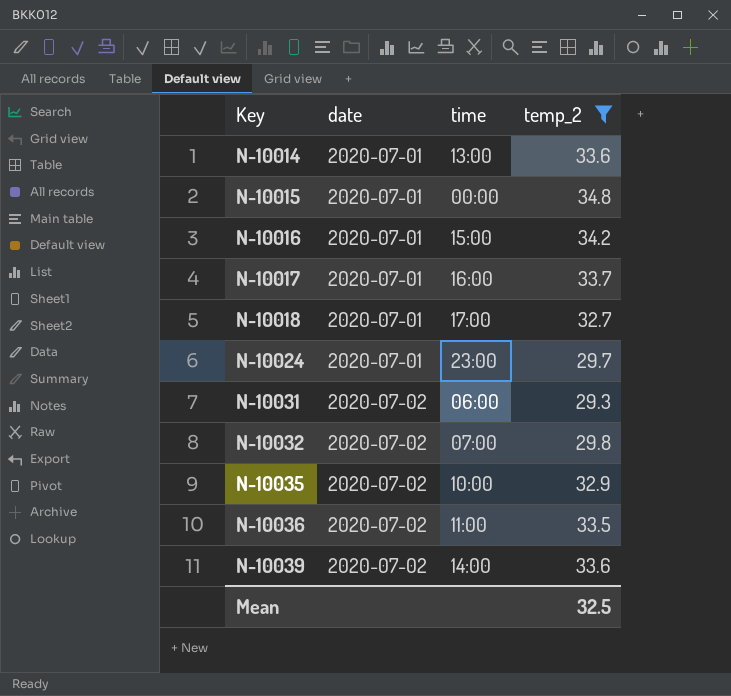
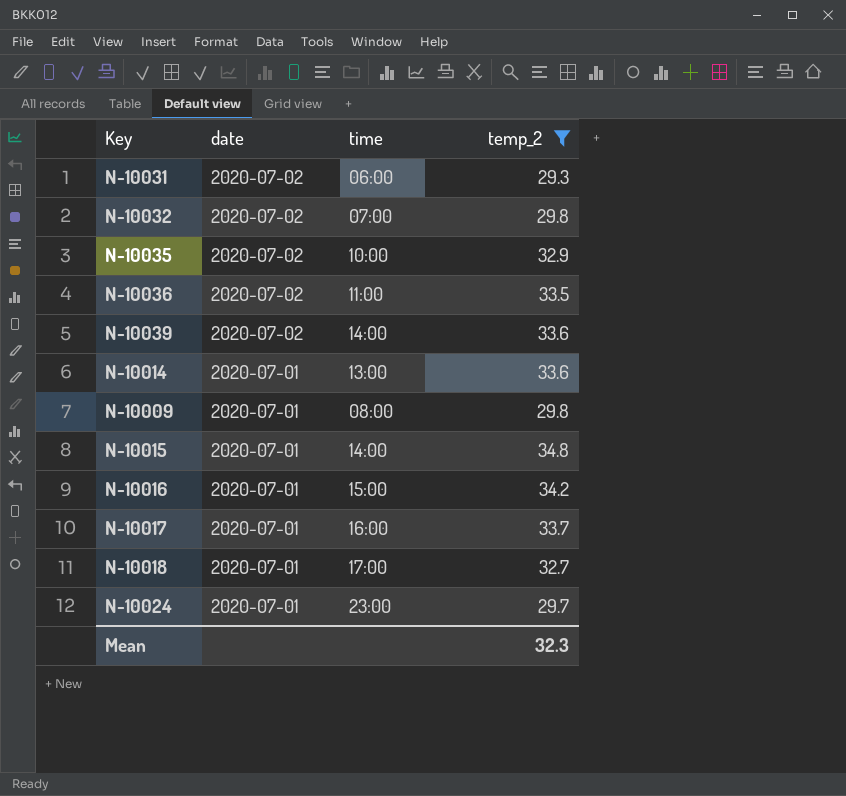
row order: Key ascending -> date descending
row N-10009: none -> 2020-07-01 | 08:00 | 29.8
N-10015 | time: 00:00 -> 14:00
Mean | temp_2: 32.5 -> 32.3

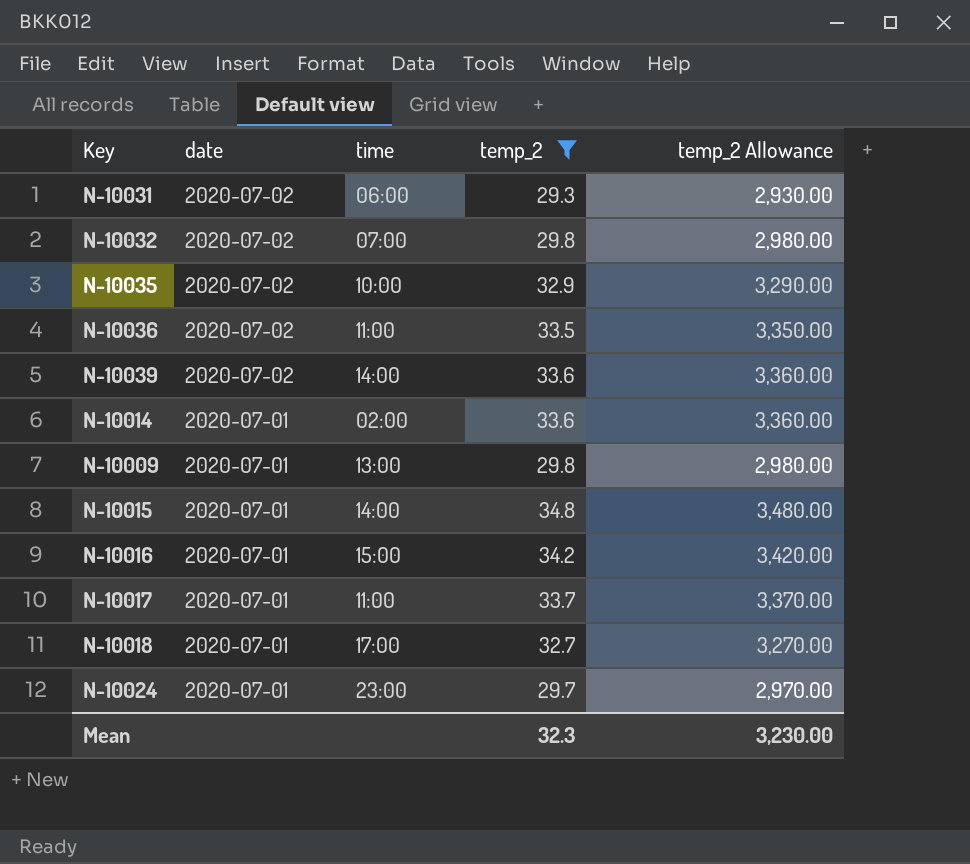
column temp_2 Allowance | formula: none -> [temp_2] * 100
N-10014 | time: 13:00 -> 02:00
N-10009 | time: 08:00 -> 13:00
N-10017 | time: 16:00 -> 11:00

